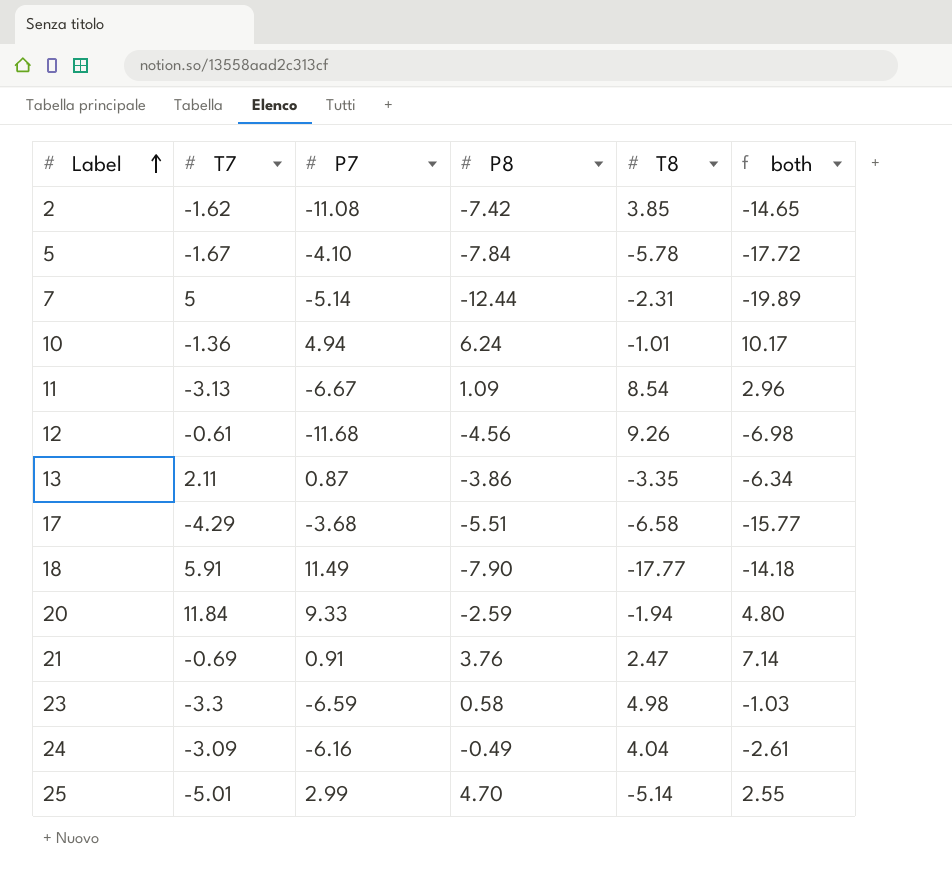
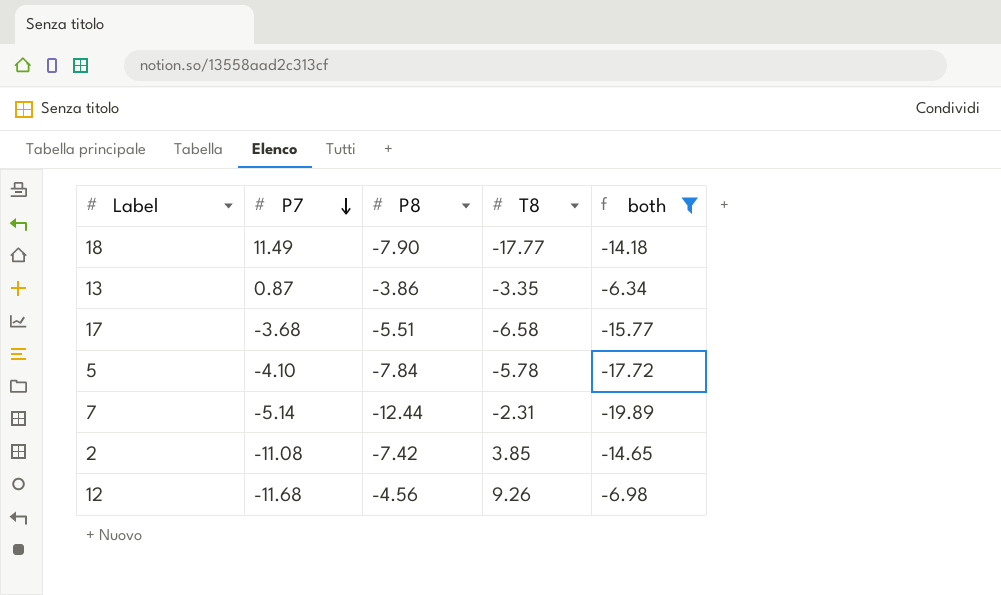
filter: none -> both <= -6.34
row order: Label ascending -> P7 descending
column T7 | position: 2 -> none

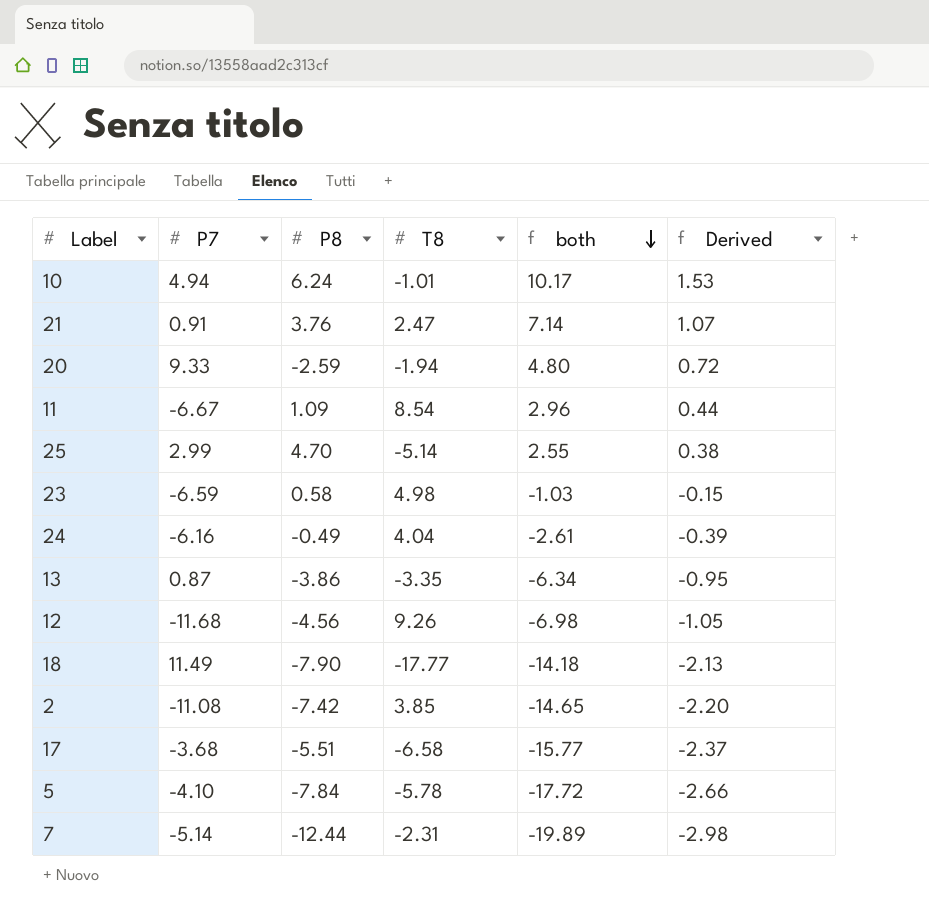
filter: both <= -6.34 -> none
row order: P7 descending -> both descending
column Derived | formula: none -> [both] * 0.15

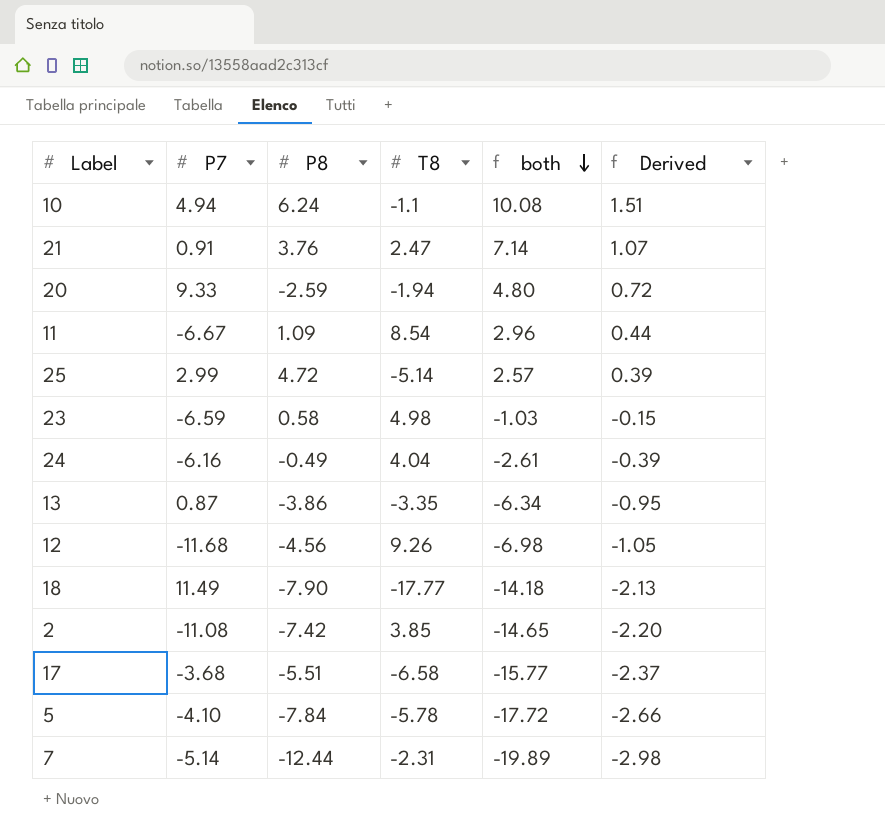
10 | T8: -1.01 -> -1.1
10 | both: 10.17 -> 10.08
10 | Derived: 1.53 -> 1.51
25 | P8: 4.70 -> 4.72
25 | both: 2.55 -> 2.57
25 | Derived: 0.38 -> 0.39

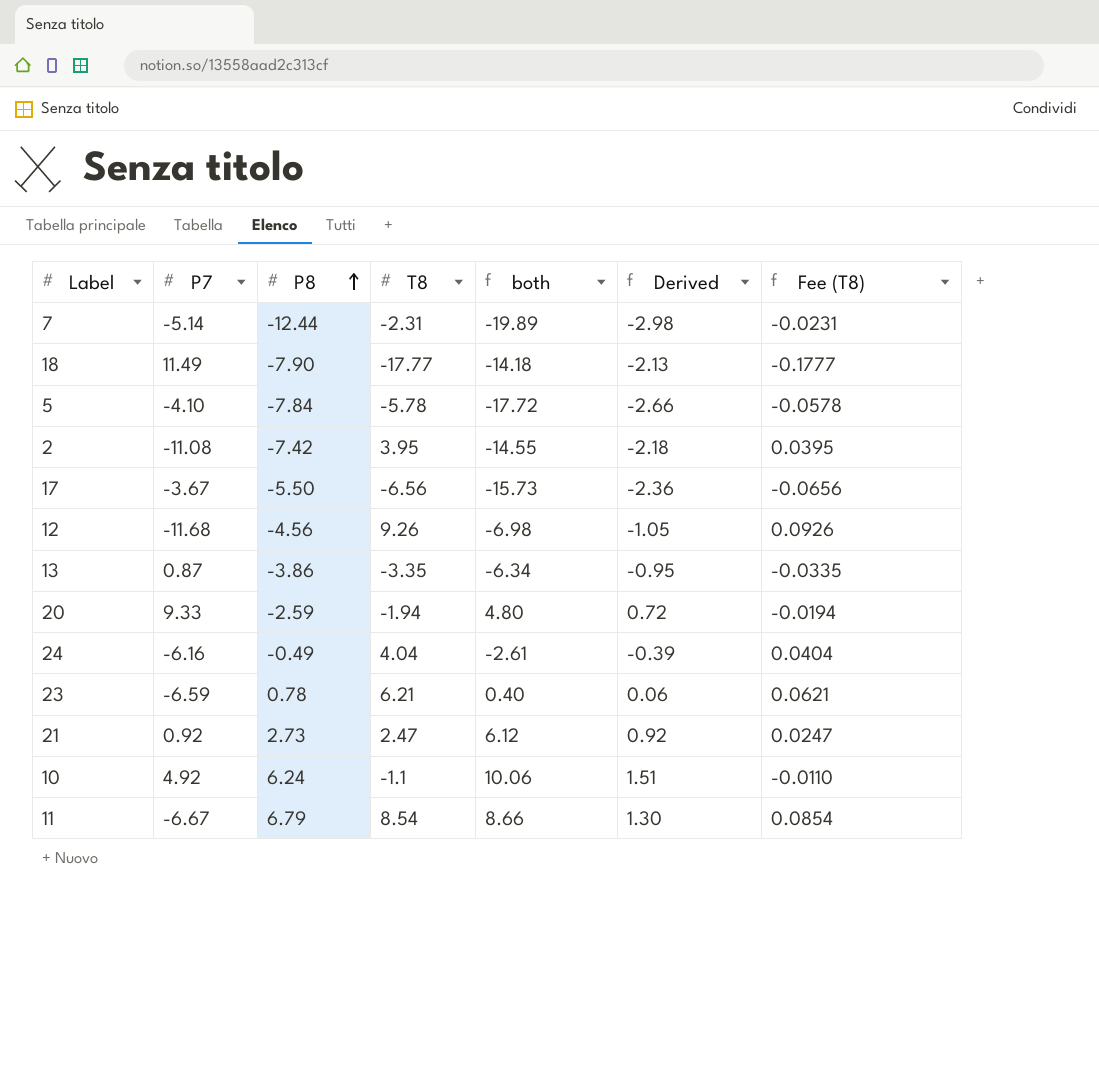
row order: both descending -> P8 ascending
column Fee (T8) | formula: none -> [T8] * 0.01
row 25: 2.99 | 4.72 | -5.14 | 2.57 | 0.39 -> none
2 | T8: 3.85 -> 3.95
2 | both: -14.65 -> -14.55
2 | Derived: -2.20 -> -2.18
17 | P7: -3.68 -> -3.67
17 | P8: -5.51 -> -5.50
17 | T8: -6.58 -> -6.56
17 | both: -15.77 -> -15.73
17 | Derived: -2.37 -> -2.36
23 | P8: 0.58 -> 0.78
23 | T8: 4.98 -> 6.21
23 | both: -1.03 -> 0.40
23 | Derived: -0.15 -> 0.06
21 | P7: 0.91 -> 0.92
21 | P8: 3.76 -> 2.73
21 | both: 7.14 -> 6.12
21 | Derived: 1.07 -> 0.92
10 | P7: 4.94 -> 4.92
10 | both: 10.08 -> 10.06
11 | P8: 1.09 -> 6.79
11 | both: 2.96 -> 8.66
11 | Derived: 0.44 -> 1.30

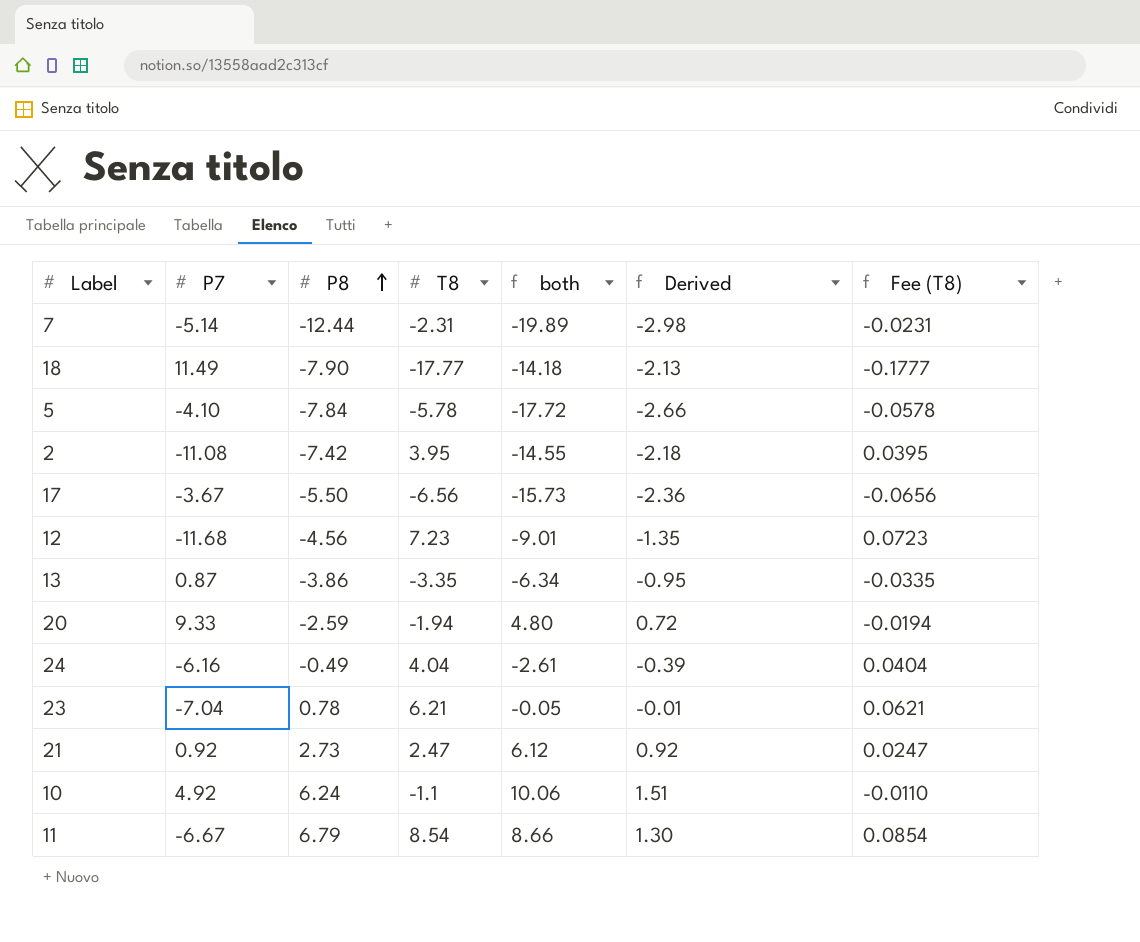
12 | T8: 9.26 -> 7.23
12 | both: -6.98 -> -9.01
12 | Derived: -1.05 -> -1.35
12 | Fee (T8): 0.0926 -> 0.0723
23 | P7: -6.59 -> -7.04
23 | both: 0.40 -> -0.05
23 | Derived: 0.06 -> -0.01

